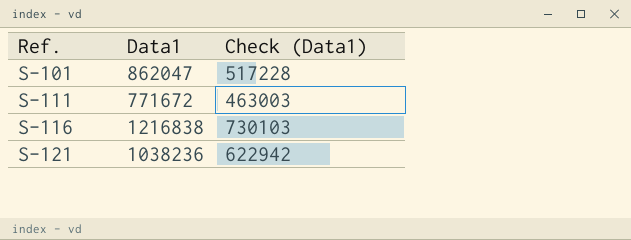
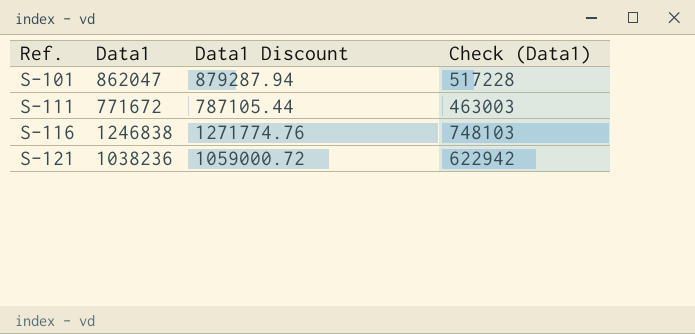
column Data1 Discount | formula: none -> [Data1] * 1.02
S-116 | Data1: 1216838 -> 1246838
S-116 | Check (Data1): 730103 -> 748103

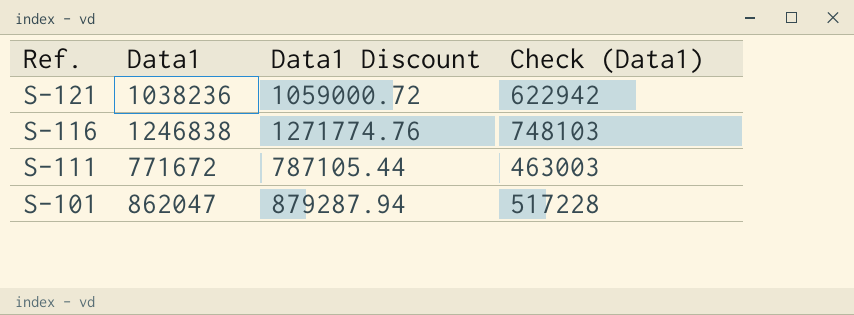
row order: Ref. ascending -> Ref. descending

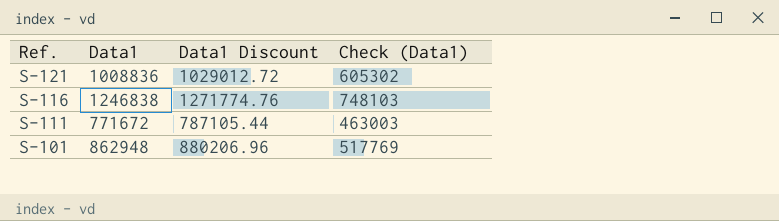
S-121 | Data1: 1038236 -> 1008836
S-121 | Data1 Discount: 1059000.72 -> 1029012.72
S-121 | Check (Data1): 622942 -> 605302
S-101 | Data1: 862047 -> 862948
S-101 | Data1 Discount: 879287.94 -> 880206.96
S-101 | Check (Data1): 517228 -> 517769

